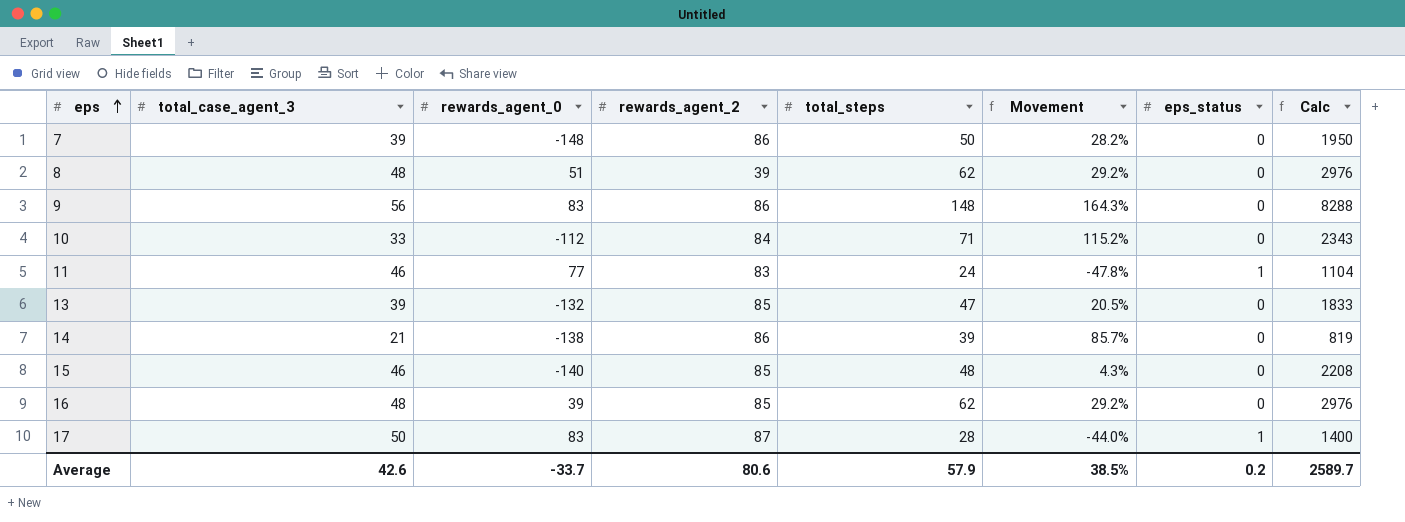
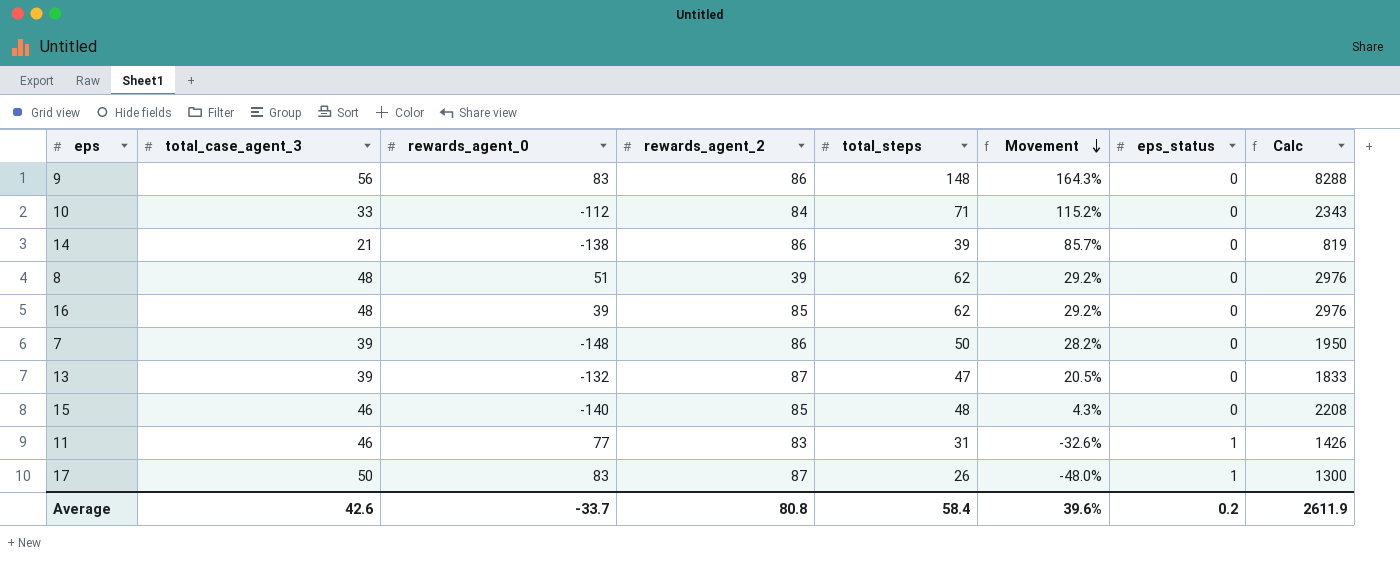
row order: eps ascending -> Movement descending
13 | rewards_agent_2: 85 -> 87
11 | total_steps: 24 -> 31
11 | Movement: -47.8% -> -32.6%
11 | Calc: 1104 -> 1426
17 | total_steps: 28 -> 26
17 | Movement: -44.0% -> -48.0%
17 | Calc: 1400 -> 1300
Average | rewards_agent_2: 80.6 -> 80.8
Average | total_steps: 57.9 -> 58.4
Average | Movement: 38.5% -> 39.6%
Average | Calc: 2589.7 -> 2611.9

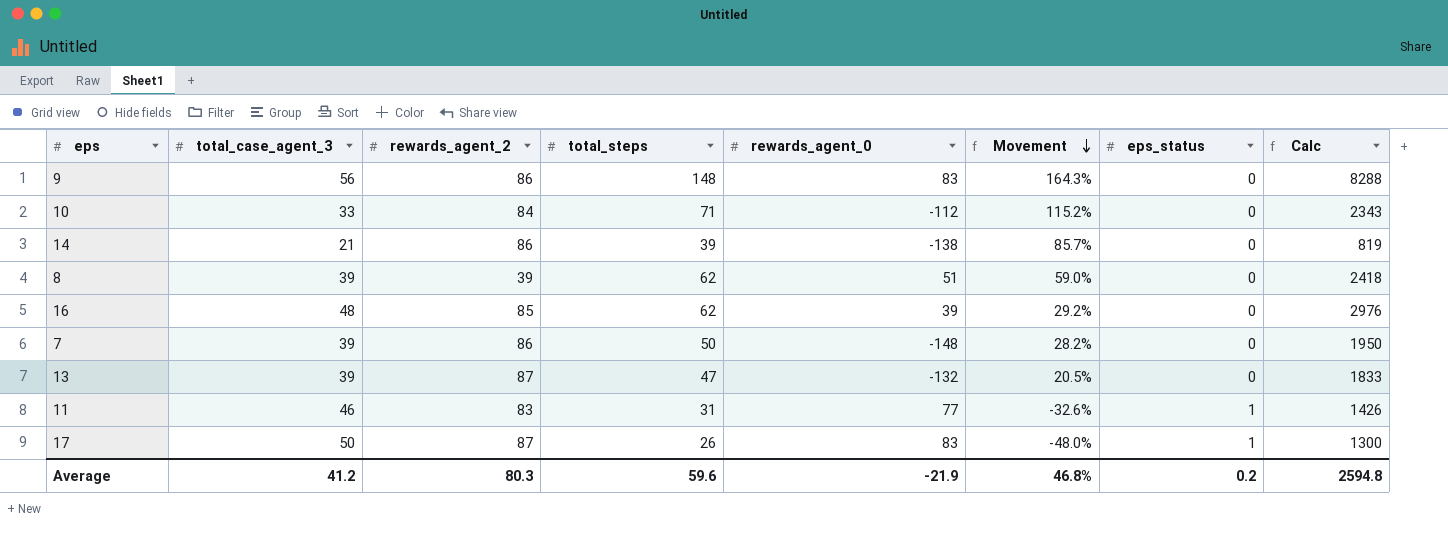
column rewards_agent_0 | position: 3 -> 5
row 15: 46 | -140 | 85 | 48 | 4.3% | 0 | 2208 -> none
8 | total_case_agent_3: 48 -> 39
8 | Movement: 29.2% -> 59.0%
8 | Calc: 2976 -> 2418
Average | total_case_agent_3: 42.6 -> 41.2
Average | rewards_agent_2: 80.8 -> 80.3
Average | total_steps: 58.4 -> 59.6
Average | rewards_agent_0: -33.7 -> -21.9
Average | Movement: 39.6% -> 46.8%
Average | Calc: 2611.9 -> 2594.8

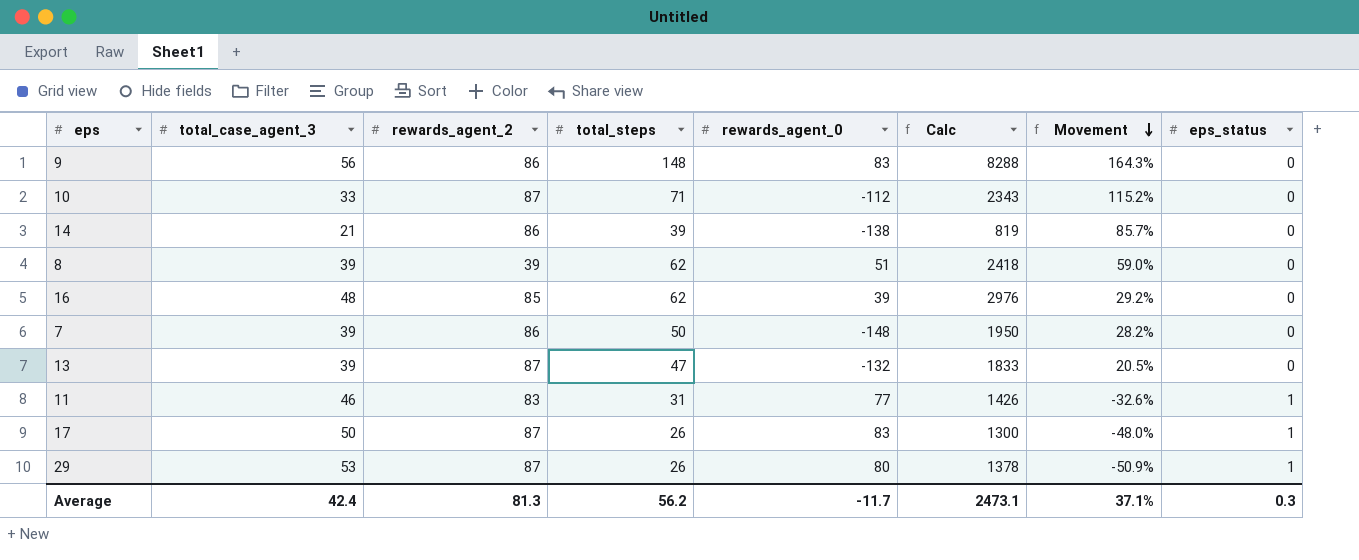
column Calc | position: 8 -> 6
10 | rewards_agent_2: 84 -> 87
row 29: none -> 53 | 87 | 26 | 80 | 1378 | -50.9% | 1
Average | total_case_agent_3: 41.2 -> 42.4
Average | rewards_agent_2: 80.3 -> 81.3
Average | total_steps: 59.6 -> 56.2
Average | rewards_agent_0: -21.9 -> -11.7
Average | Calc: 2594.8 -> 2473.1
Average | Movement: 46.8% -> 37.1%
Average | eps_status: 0.2 -> 0.3

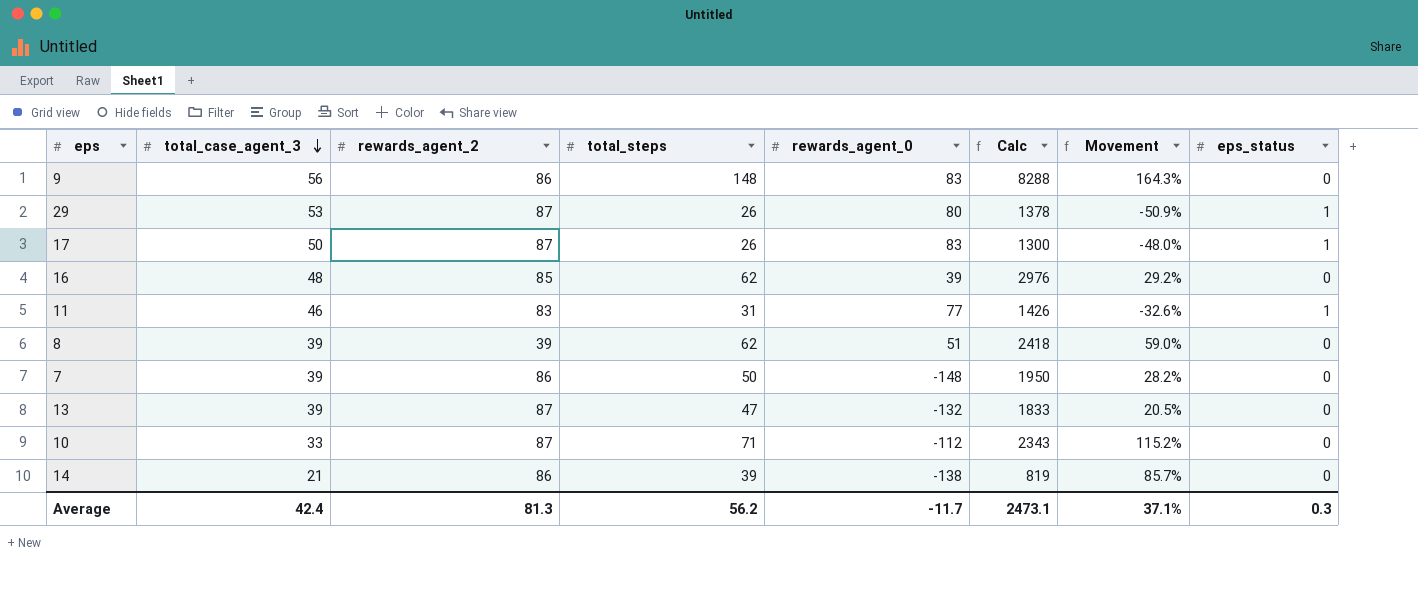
row order: Movement descending -> total_case_agent_3 descending

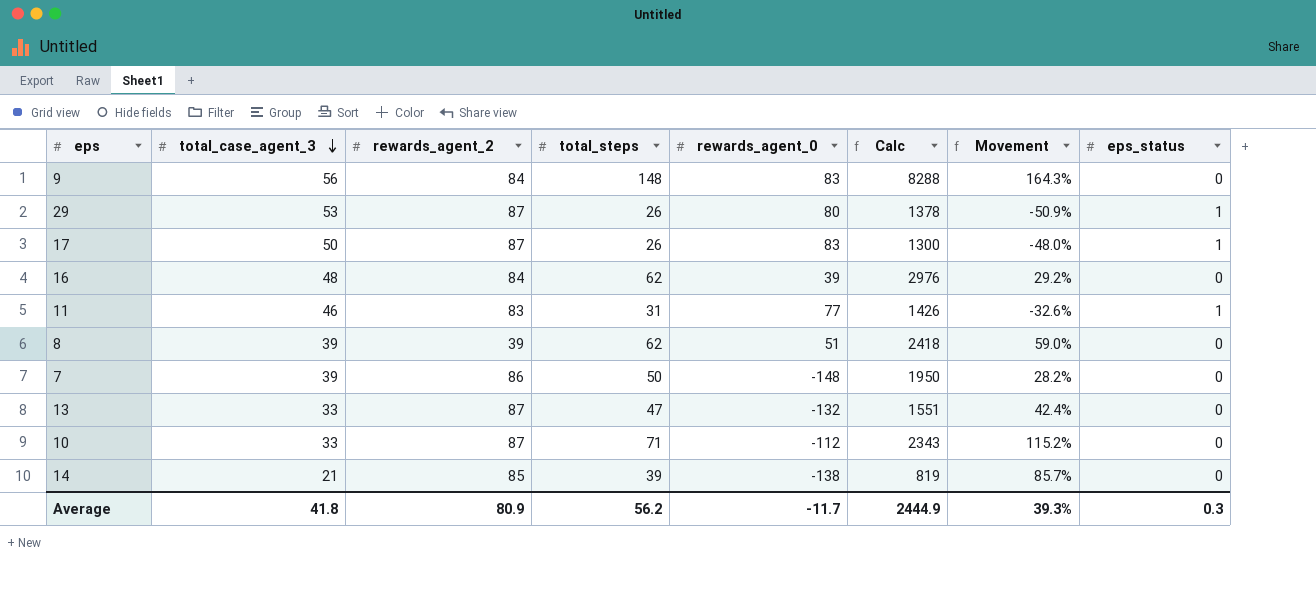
9 | rewards_agent_2: 86 -> 84
16 | rewards_agent_2: 85 -> 84
13 | total_case_agent_3: 39 -> 33
13 | Calc: 1833 -> 1551
13 | Movement: 20.5% -> 42.4%
14 | rewards_agent_2: 86 -> 85
Average | total_case_agent_3: 42.4 -> 41.8
Average | rewards_agent_2: 81.3 -> 80.9
Average | Calc: 2473.1 -> 2444.9
Average | Movement: 37.1% -> 39.3%

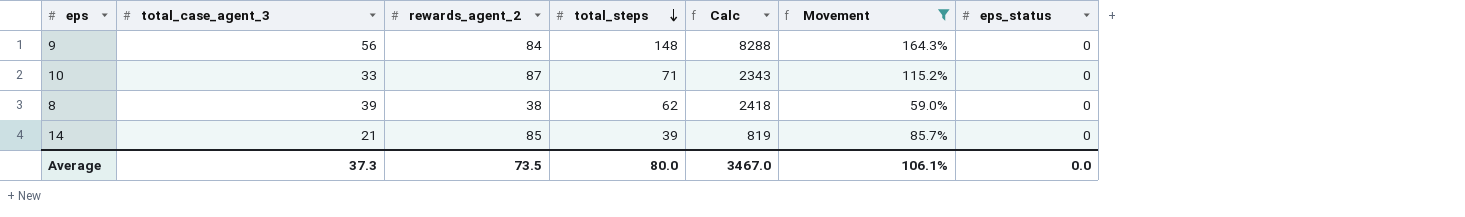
filter: none -> Movement >= 59.0%
row order: total_case_agent_3 descending -> total_steps descending
column rewards_agent_0 | position: 5 -> none
8 | rewards_agent_2: 39 -> 38
Average | total_case_agent_3: 41.8 -> 37.3
Average | rewards_agent_2: 80.9 -> 73.5
Average | total_steps: 56.2 -> 80.0
Average | Calc: 2444.9 -> 3467.0
Average | Movement: 39.3% -> 106.1%
Average | eps_status: 0.3 -> 0.0

